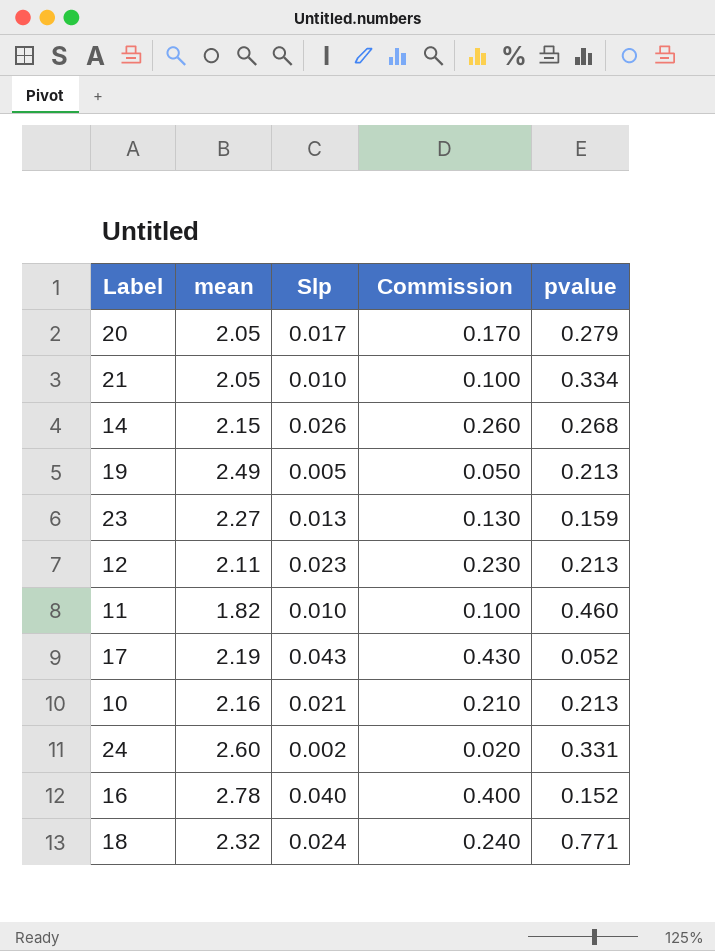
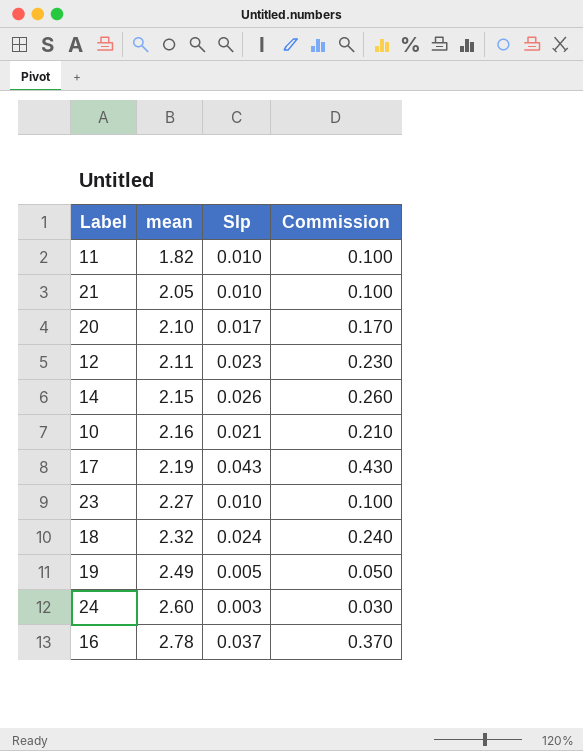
row order: none -> mean ascending
column pvalue | position: 5 -> none
20 | mean: 2.05 -> 2.10
23 | Slp: 0.013 -> 0.010
23 | Commission: 0.130 -> 0.100
24 | Slp: 0.002 -> 0.003
24 | Commission: 0.020 -> 0.030
16 | Slp: 0.040 -> 0.037
16 | Commission: 0.400 -> 0.370

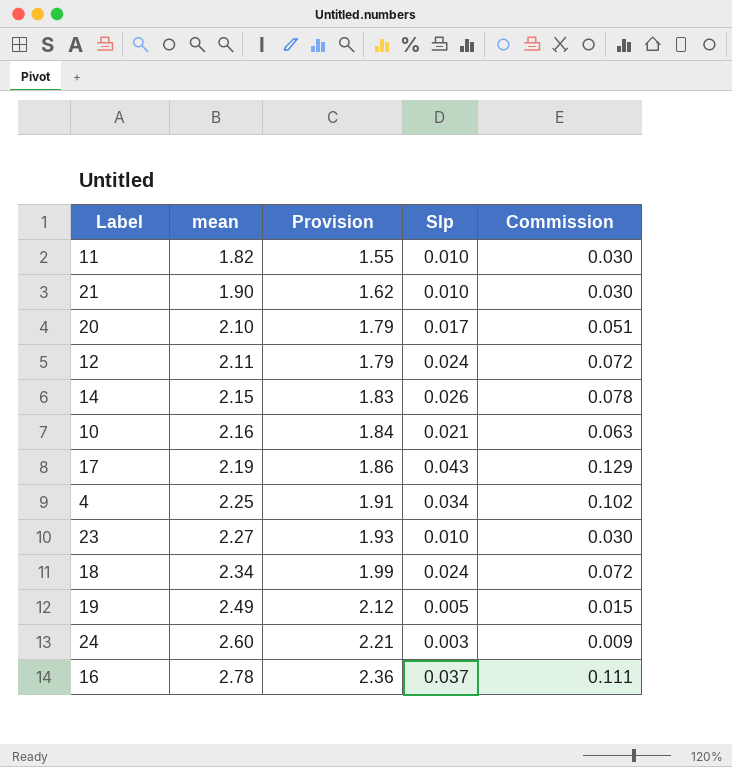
column Provision | formula: none -> [mean] * 0.85
column Commission | formula: [Slp] * 10 -> [Slp] * 3
21 | mean: 2.05 -> 1.90
12 | Slp: 0.023 -> 0.024
row 4: none -> 2.25 | 1.91 | 0.034 | 0.102
18 | mean: 2.32 -> 2.34

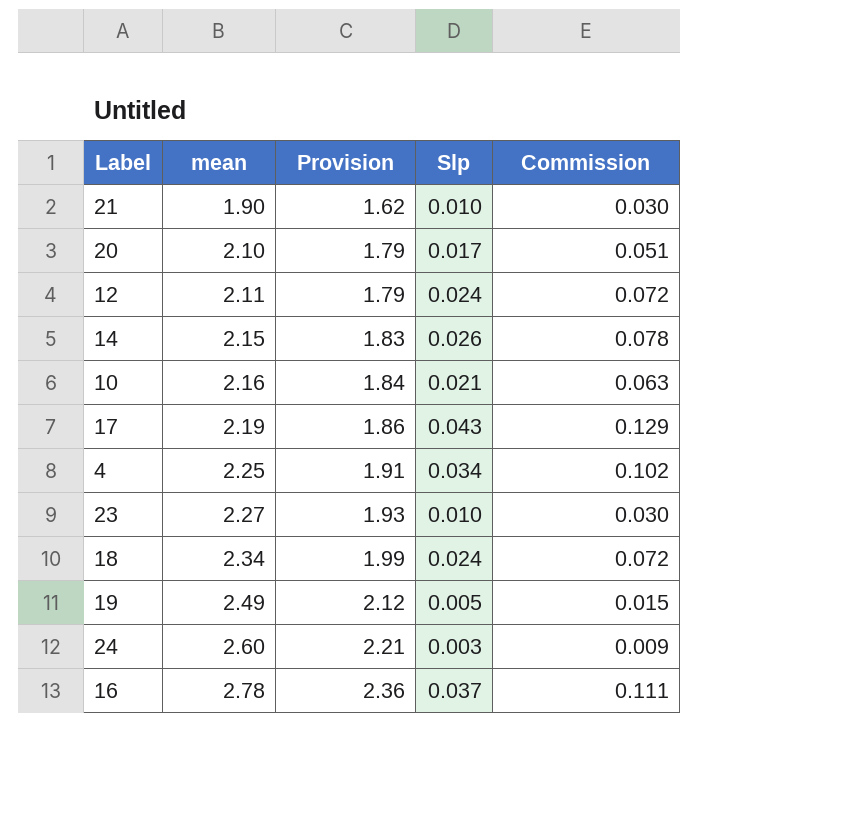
row 11: 1.82 | 1.55 | 0.010 | 0.030 -> none

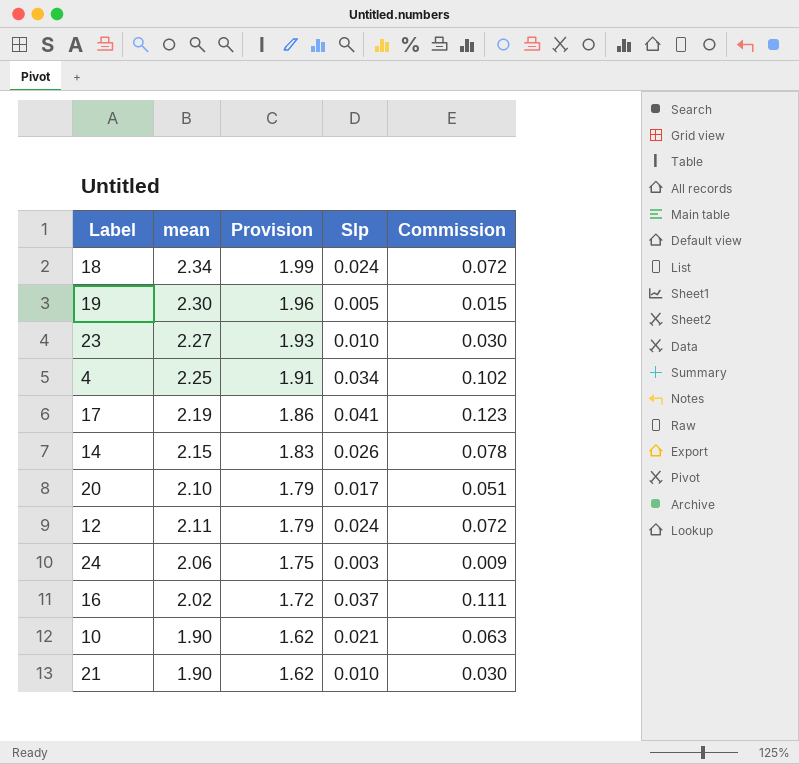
row order: mean ascending -> Provision descending
19 | mean: 2.49 -> 2.30
19 | Provision: 2.12 -> 1.96
17 | Slp: 0.043 -> 0.041
17 | Commission: 0.129 -> 0.123
24 | mean: 2.60 -> 2.06
24 | Provision: 2.21 -> 1.75
16 | mean: 2.78 -> 2.02
16 | Provision: 2.36 -> 1.72
10 | mean: 2.16 -> 1.90
10 | Provision: 1.84 -> 1.62

